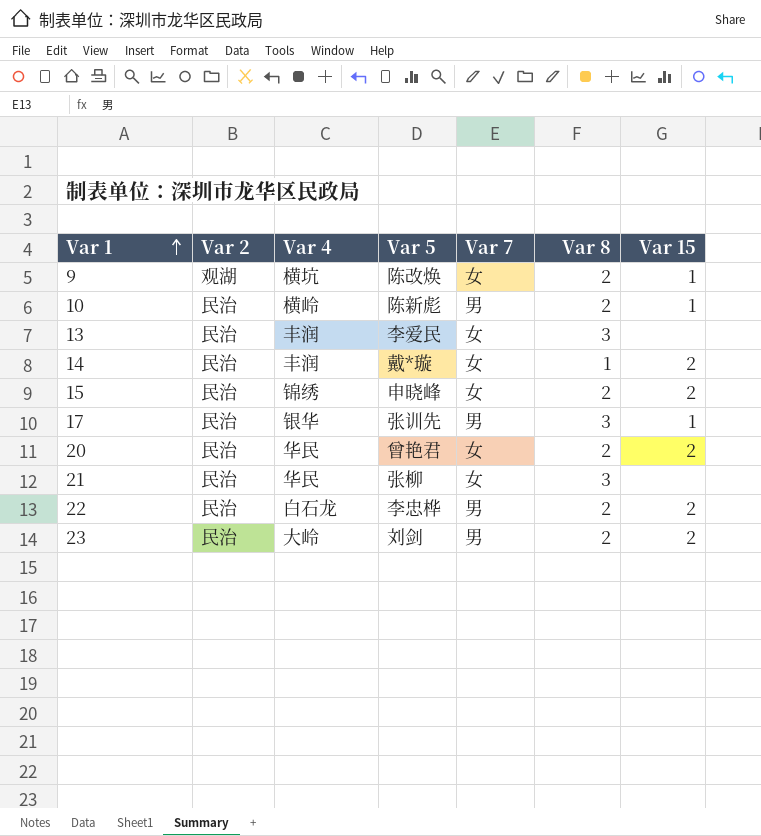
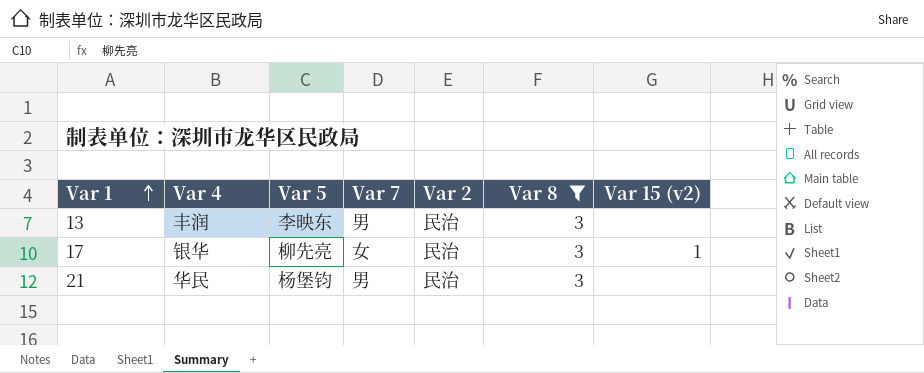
filter: none -> Var 8 = 3
column Var 2 | position: 2 -> 5
column name: Var 15 -> Var 15 (v2)
13 | Var 5: 李爱民 -> 李映东
13 | Var 7: 女 -> 男
17 | Var 5: 张训先 -> 柳先亮
17 | Var 7: 男 -> 女
21 | Var 5: 张柳 -> 杨堡钧
21 | Var 7: 女 -> 男

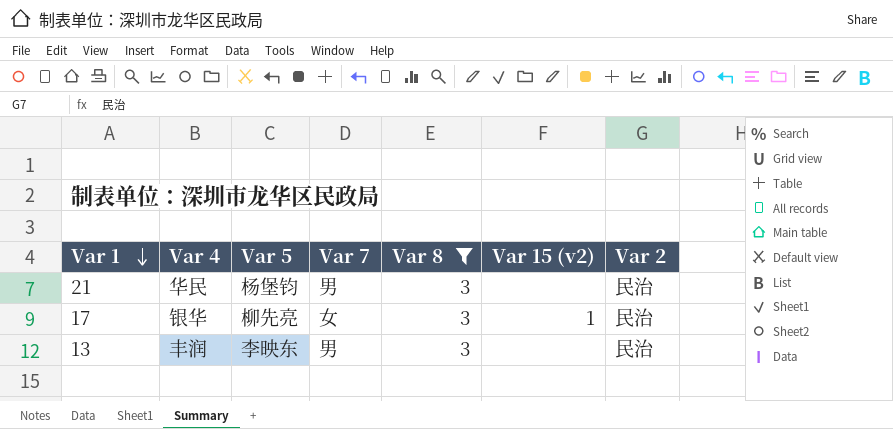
row order: Var 1 ascending -> Var 1 descending
column Var 2 | position: 5 -> 7

